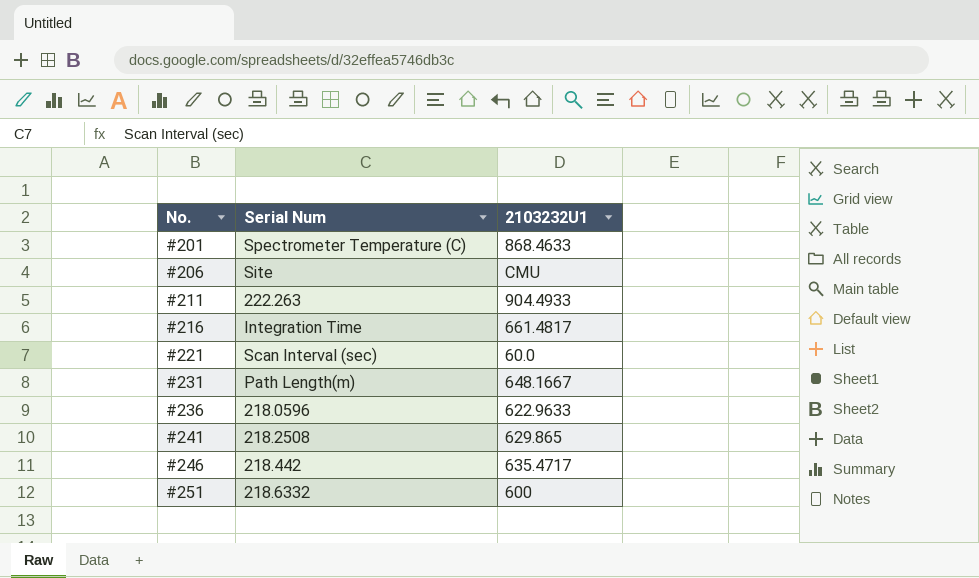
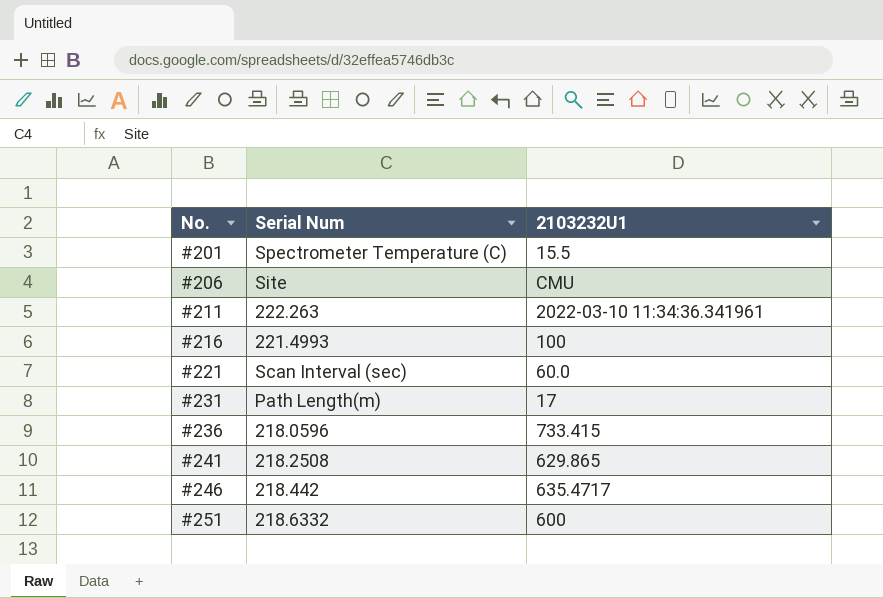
#201 | 2103232U1: 868.4633 -> 15.5
#211 | 2103232U1: 904.4933 -> 2022-03-10 11:34:36.341961
#216 | Serial Num: Integration Time -> 221.4993
#216 | 2103232U1: 661.4817 -> 100
#231 | 2103232U1: 648.1667 -> 17
#236 | 2103232U1: 622.9633 -> 733.415

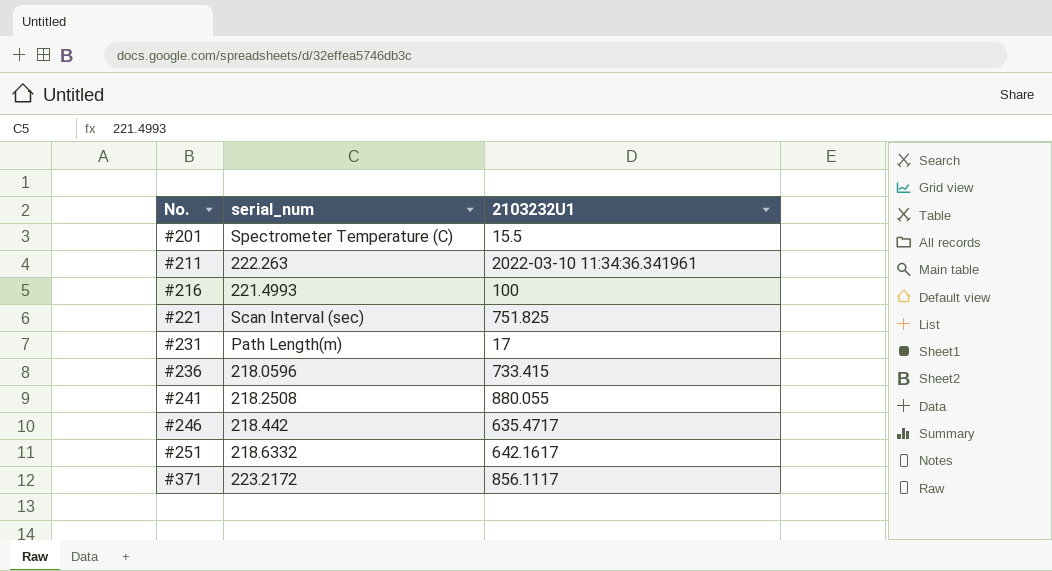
column name: Serial Num -> serial_num
row #206: Site | CMU -> none
#221 | 2103232U1: 60.0 -> 751.825
#241 | 2103232U1: 629.865 -> 880.055
#251 | 2103232U1: 600 -> 642.1617
row #371: none -> 223.2172 | 856.1117

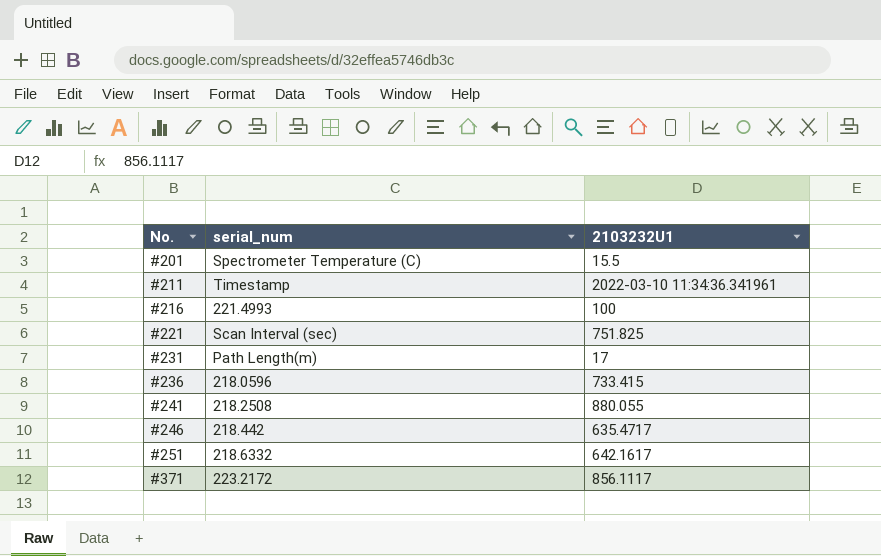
#211 | serial_num: 222.263 -> Timestamp

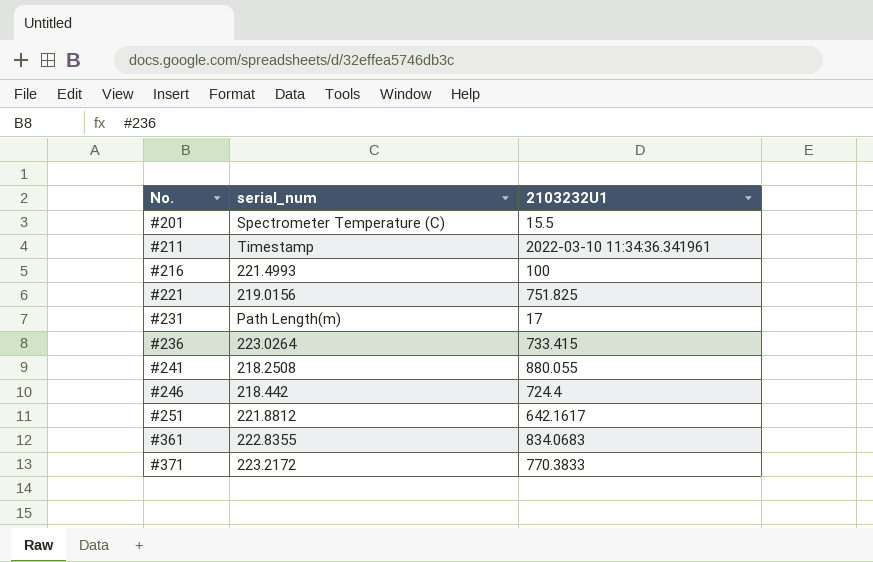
#221 | serial_num: Scan Interval (sec) -> 219.0156
#236 | serial_num: 218.0596 -> 223.0264
#246 | 2103232U1: 635.4717 -> 724.4
#251 | serial_num: 218.6332 -> 221.8812
row #361: none -> 222.8355 | 834.0683
#371 | 2103232U1: 856.1117 -> 770.3833

